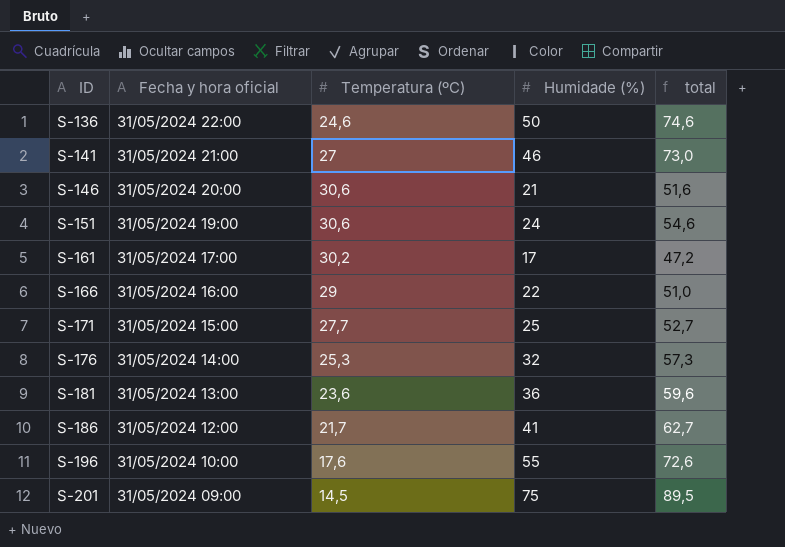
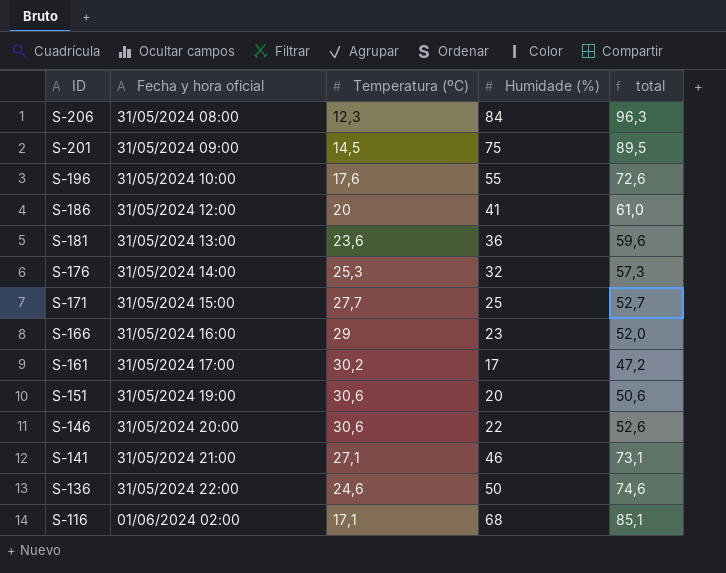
row order: ID ascending -> ID descending
row S-206: none -> 31/05/2024 08:00 | 12,3 | 84 | 96,3
S-186 | Temperatura (ºC): 21,7 -> 20
S-186 | total: 62,7 -> 61,0
S-166 | Humidade (%): 22 -> 23
S-166 | total: 51,0 -> 52,0
S-151 | Humidade (%): 24 -> 20
S-151 | total: 54,6 -> 50,6
S-146 | Humidade (%): 21 -> 22
S-146 | total: 51,6 -> 52,6
S-141 | Temperatura (ºC): 27 -> 27,1
S-141 | total: 73,0 -> 73,1
row S-116: none -> 01/06/2024 02:00 | 17,1 | 68 | 85,1

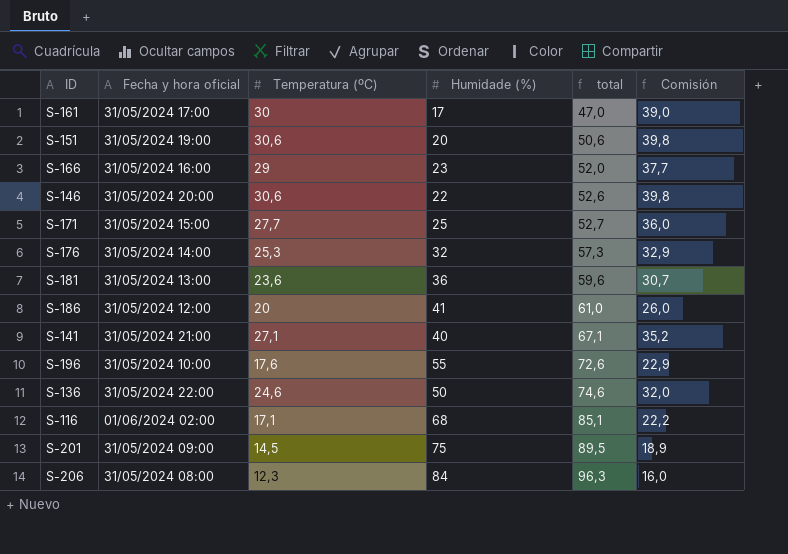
row order: ID descending -> total ascending
column Comisión | formula: none -> [Temperatura (ºC)] * 1,3
S-161 | Temperatura (ºC): 30,2 -> 30
S-161 | total: 47,2 -> 47,0
S-141 | Humidade (%): 46 -> 40
S-141 | total: 73,1 -> 67,1

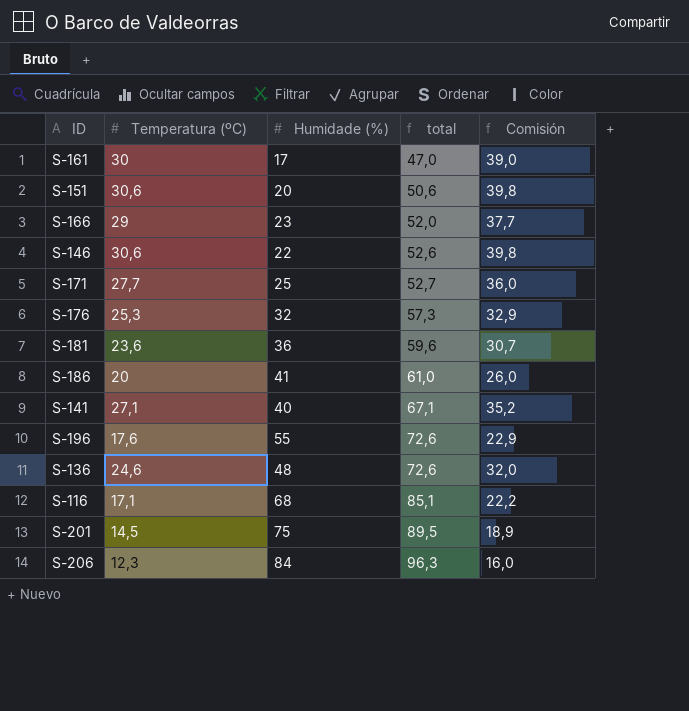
column Fecha y hora oficial | position: 2 -> none
S-136 | Humidade (%): 50 -> 48
S-136 | total: 74,6 -> 72,6

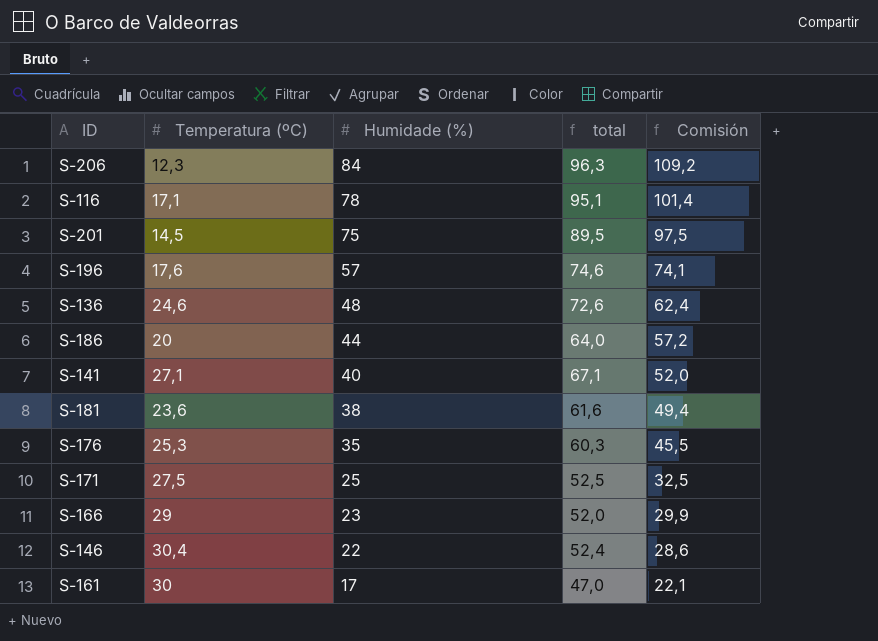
row order: total ascending -> Humidade (%) descending
column Comisión | formula: [Temperatura (ºC)] * 1,3 -> [Humidade (%)] * 1,3
row S-151: 30,6 | 20 | 50,6 | 39,8 -> none
S-116 | Humidade (%): 68 -> 78
S-116 | total: 85,1 -> 95,1
S-196 | Humidade (%): 55 -> 57
S-196 | total: 72,6 -> 74,6
S-186 | Humidade (%): 41 -> 44
S-186 | total: 61,0 -> 64,0
S-181 | Humidade (%): 36 -> 38
S-181 | total: 59,6 -> 61,6
S-176 | Humidade (%): 32 -> 35
S-176 | total: 57,3 -> 60,3
S-171 | Temperatura (ºC): 27,7 -> 27,5
S-171 | total: 52,7 -> 52,5
S-146 | Temperatura (ºC): 30,6 -> 30,4
S-146 | total: 52,6 -> 52,4

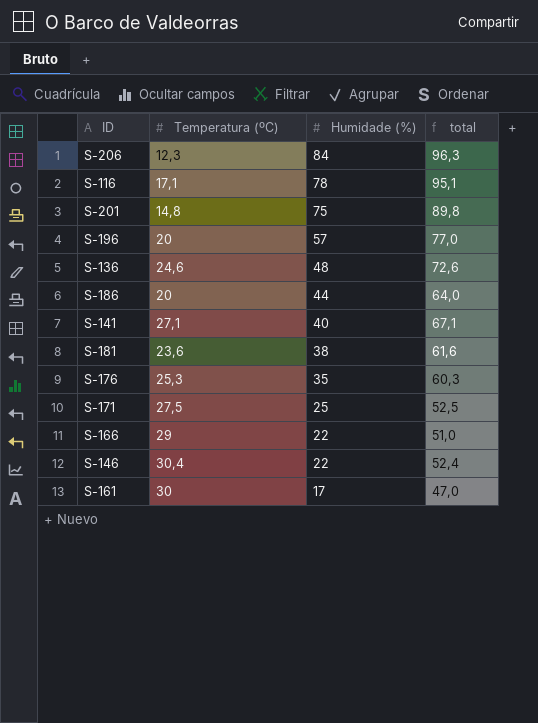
column Comisión | formula: [Humidade (%)] * 1,3 -> none
S-201 | Temperatura (ºC): 14,5 -> 14,8
S-201 | total: 89,5 -> 89,8
S-196 | Temperatura (ºC): 17,6 -> 20
S-196 | total: 74,6 -> 77,0
S-166 | Humidade (%): 23 -> 22
S-166 | total: 52,0 -> 51,0

